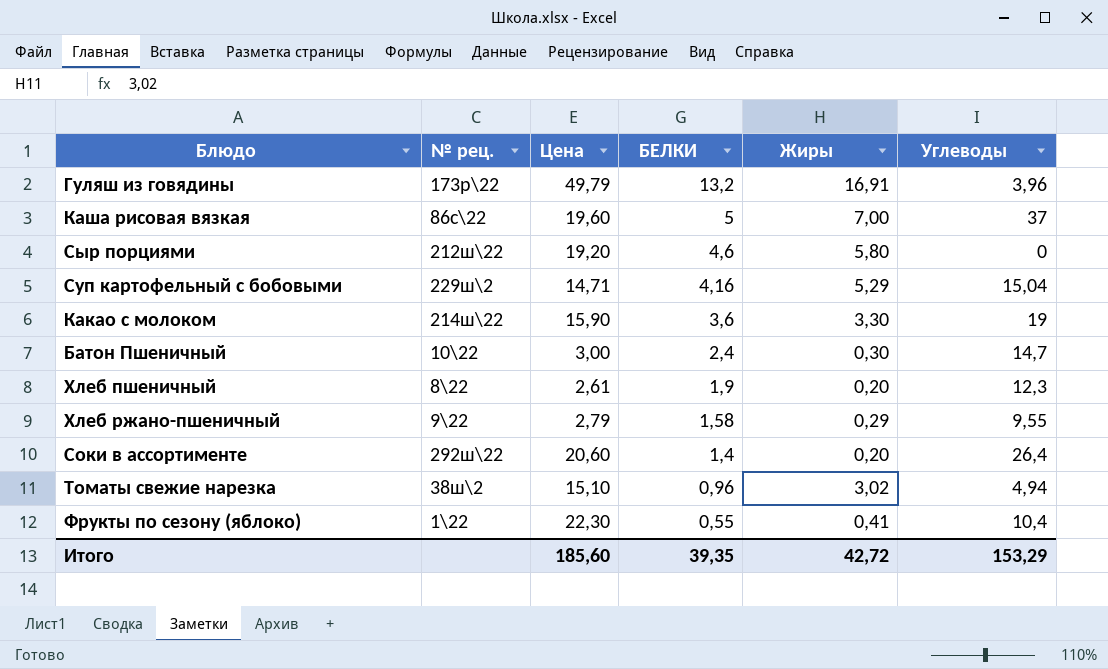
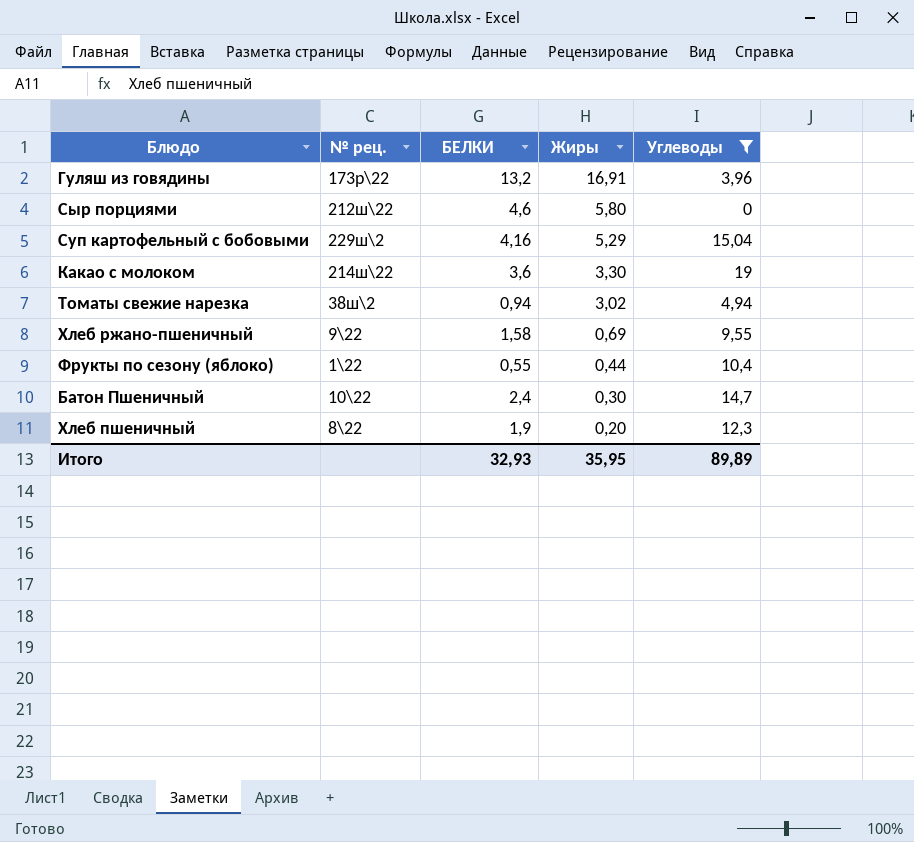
filter: none -> Углеводы <= 19
row order: БЕЛКИ descending -> Жиры descending
column Цена | position: 3 -> none
Томаты свежие нарезка | БЕЛКИ: 0,96 -> 0,94
Хлеб ржано-пшеничный | Жиры: 0,29 -> 0,69
Фрукты по сезону (яблоко) | Жиры: 0,41 -> 0,44
Итого | БЕЛКИ: 39,35 -> 32,93
Итого | Жиры: 42,72 -> 35,95
Итого | Углеводы: 153,29 -> 89,89

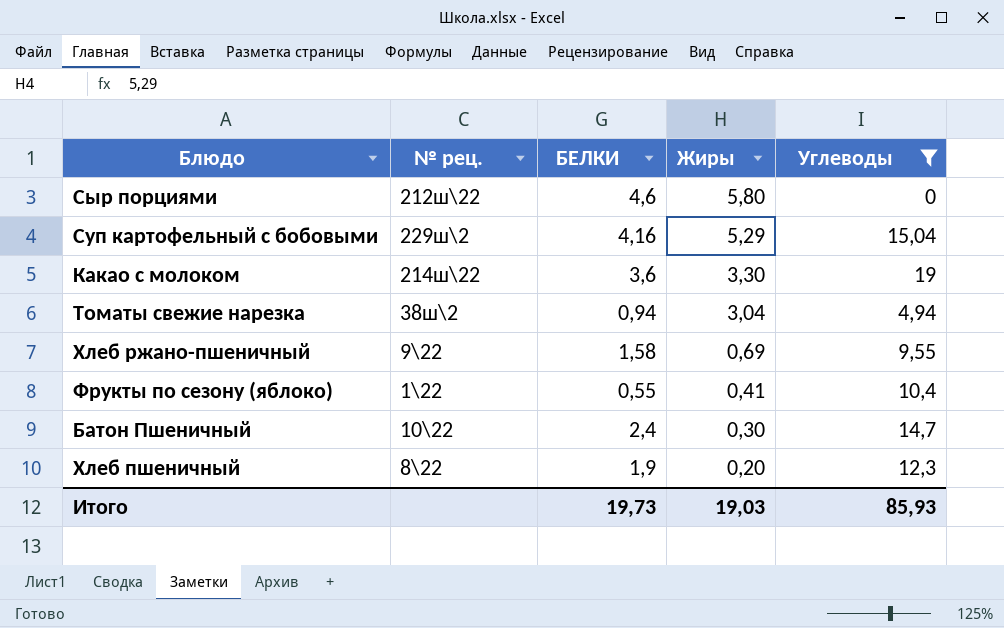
row Гуляш из говядины: 173р\22 | 13,2 | 16,91 | 3,96 -> none
Томаты свежие нарезка | Жиры: 3,02 -> 3,04
Фрукты по сезону (яблоко) | Жиры: 0,44 -> 0,41
Итого | БЕЛКИ: 32,93 -> 19,73
Итого | Жиры: 35,95 -> 19,03
Итого | Углеводы: 89,89 -> 85,93

